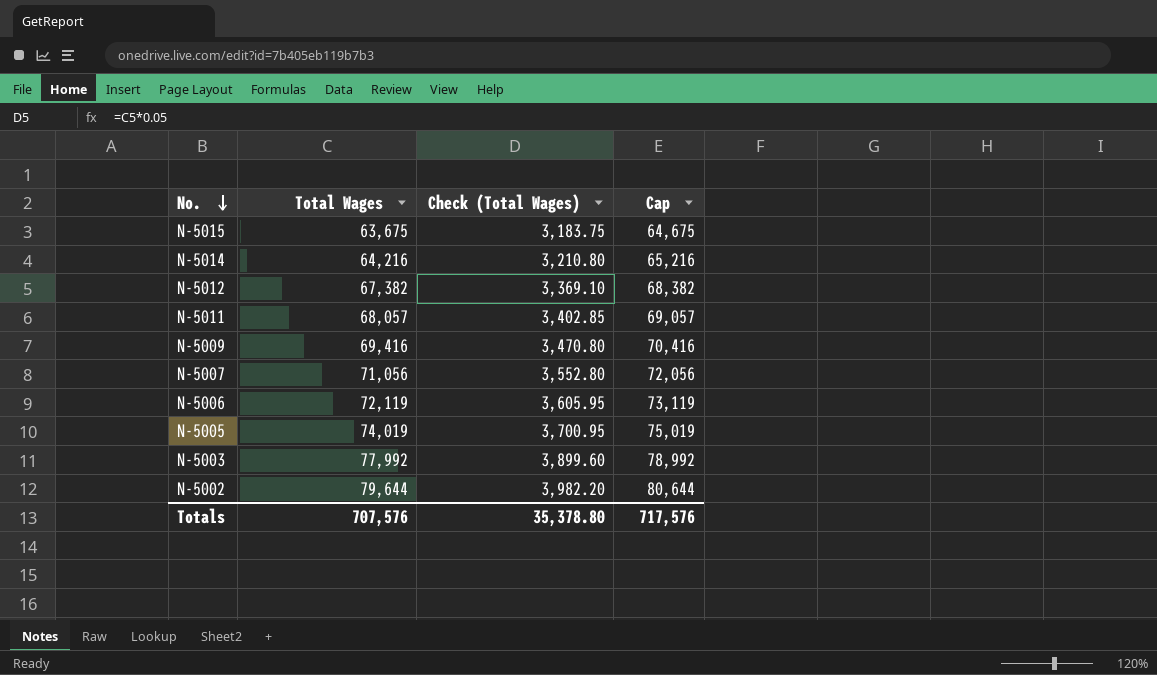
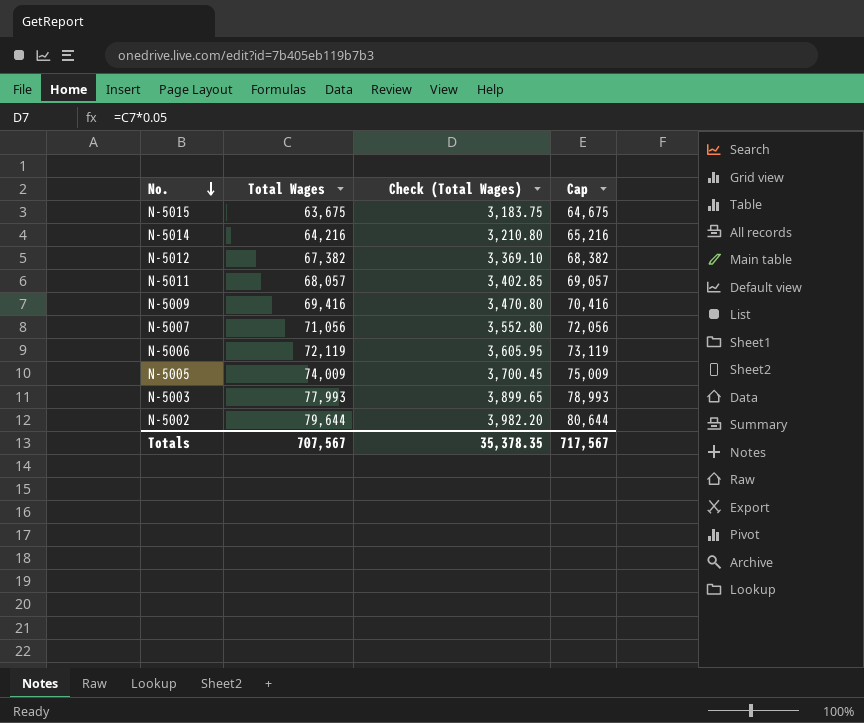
N-5005 | Total Wages: 74,019 -> 74,009
N-5005 | Check (Total Wages): 3,700.95 -> 3,700.45
N-5005 | Cap: 75,019 -> 75,009
N-5003 | Total Wages: 77,992 -> 77,993
N-5003 | Check (Total Wages): 3,899.60 -> 3,899.65
N-5003 | Cap: 78,992 -> 78,993
Totals | Total Wages: 707,576 -> 707,567
Totals | Check (Total Wages): 35,378.80 -> 35,378.35
Totals | Cap: 717,576 -> 717,567

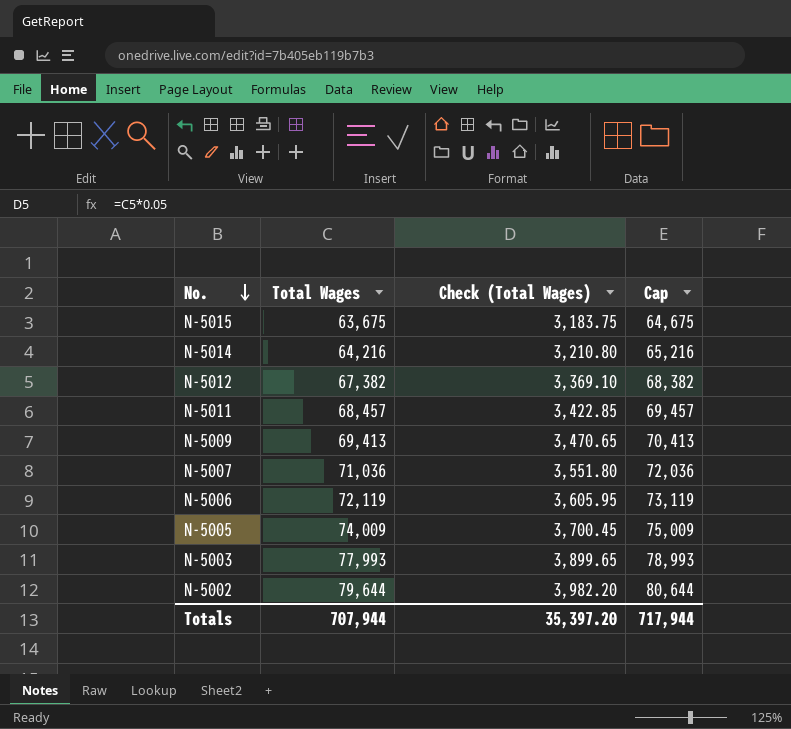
N-5011 | Total Wages: 68,057 -> 68,457
N-5011 | Check (Total Wages): 3,402.85 -> 3,422.85
N-5011 | Cap: 69,057 -> 69,457
N-5009 | Total Wages: 69,416 -> 69,413
N-5009 | Check (Total Wages): 3,470.80 -> 3,470.65
N-5009 | Cap: 70,416 -> 70,413
N-5007 | Total Wages: 71,056 -> 71,036
N-5007 | Check (Total Wages): 3,552.80 -> 3,551.80
N-5007 | Cap: 72,056 -> 72,036
Totals | Total Wages: 707,567 -> 707,944
Totals | Check (Total Wages): 35,378.35 -> 35,397.20
Totals | Cap: 717,567 -> 717,944

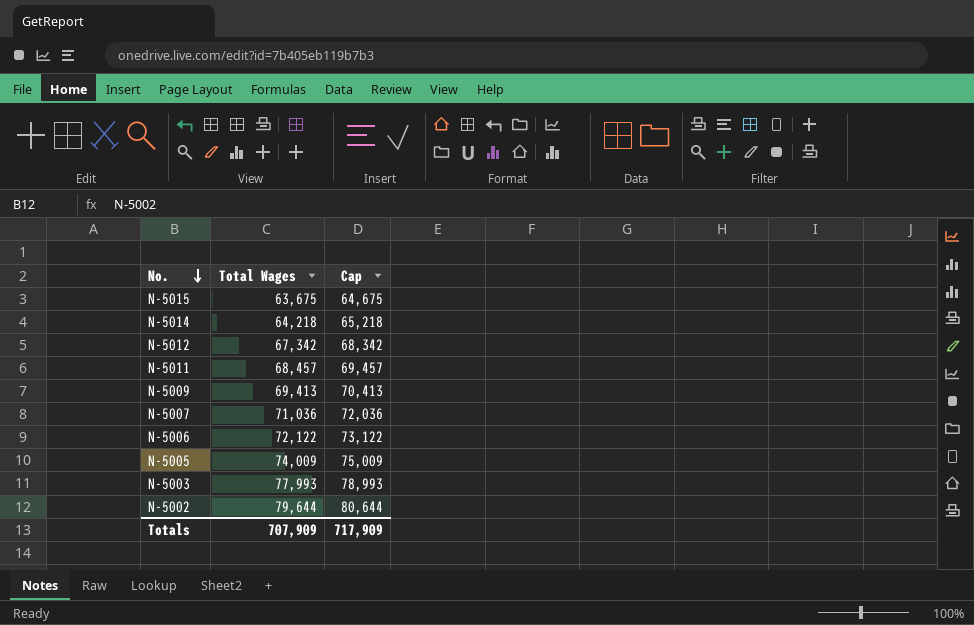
column Check (Total Wages) | formula: [Total Wages] * 0.05 -> none
N-5014 | Total Wages: 64,216 -> 64,218
N-5014 | Cap: 65,216 -> 65,218
N-5012 | Total Wages: 67,382 -> 67,342
N-5012 | Cap: 68,382 -> 68,342
N-5006 | Total Wages: 72,119 -> 72,122
N-5006 | Cap: 73,119 -> 73,122
Totals | Total Wages: 707,944 -> 707,909
Totals | Cap: 717,944 -> 717,909

